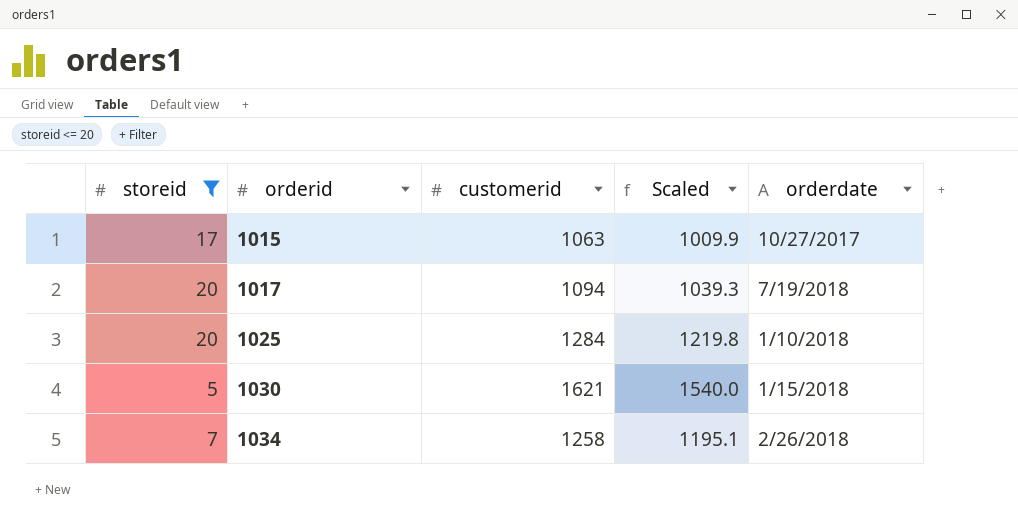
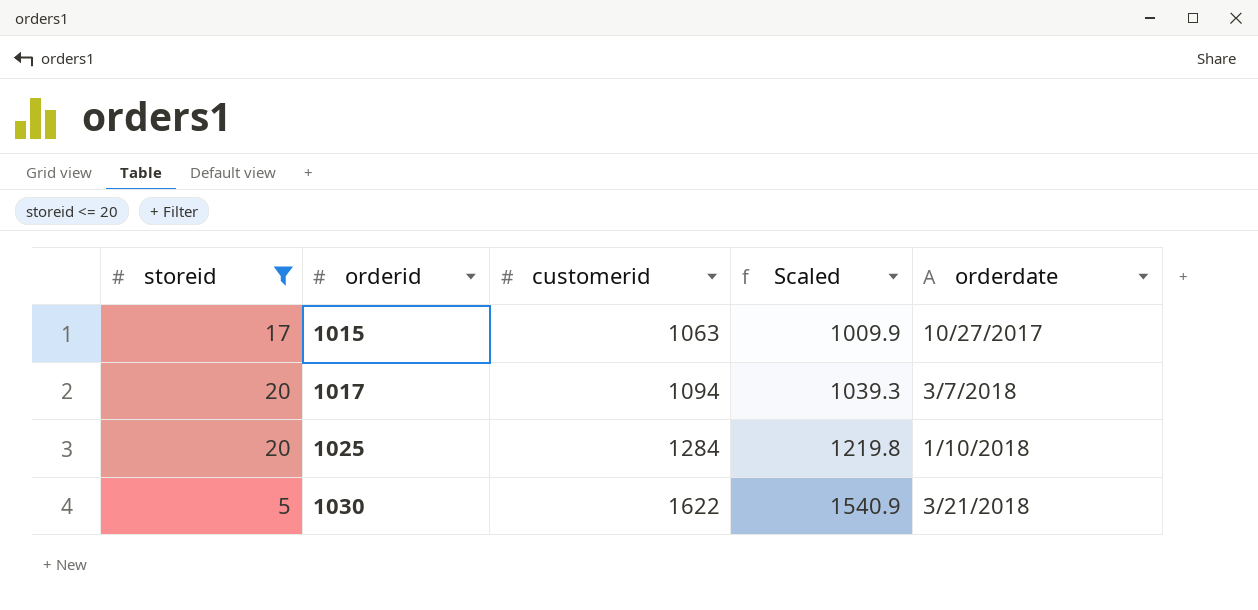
row 1034: 7 | 1258 | 1195.1 | 2/26/2018 -> none
1017 | orderdate: 7/19/2018 -> 3/7/2018
1030 | customerid: 1621 -> 1622
1030 | Scaled: 1540.0 -> 1540.9
1030 | orderdate: 1/15/2018 -> 3/21/2018

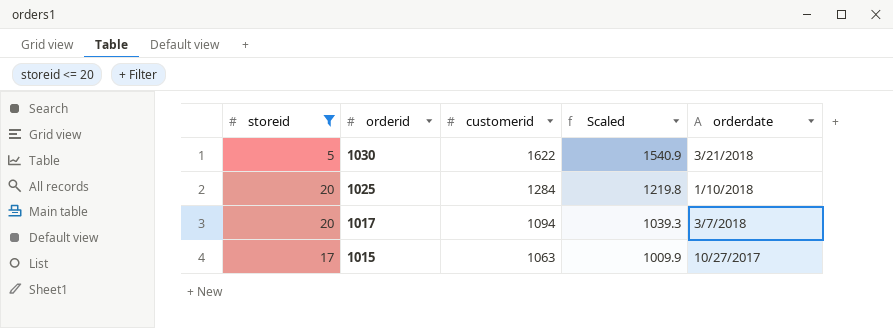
row order: orderid ascending -> orderid descending

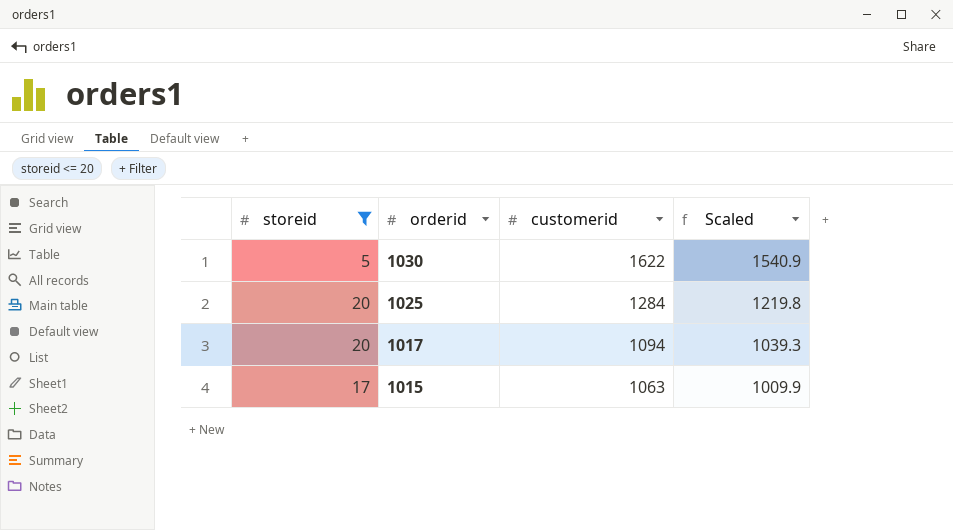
column orderdate | position: 5 -> none

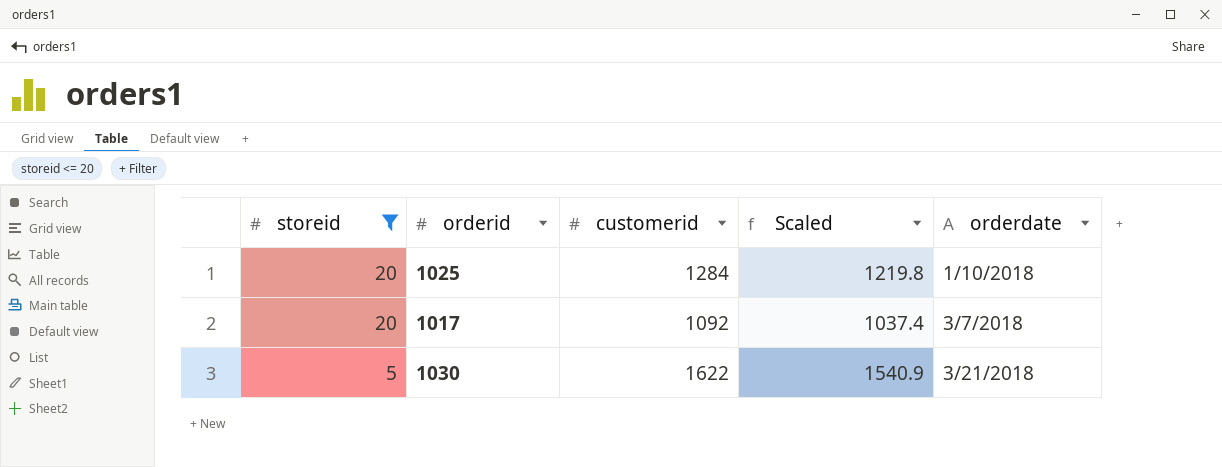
row order: orderid descending -> storeid descending
column orderdate | position: none -> 5
row 1015: 17 | 1063 | 1009.9 -> none
1017 | customerid: 1094 -> 1092
1017 | Scaled: 1039.3 -> 1037.4

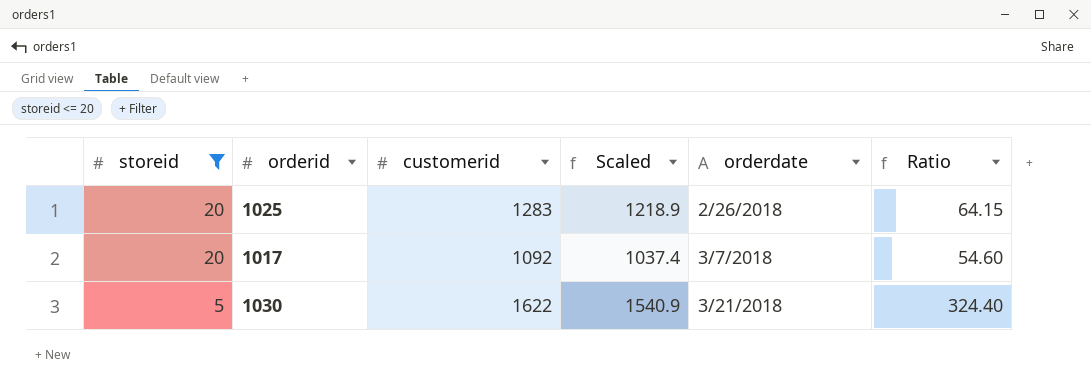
column Ratio | formula: none -> [customerid] / [storeid]
1025 | customerid: 1284 -> 1283
1025 | Scaled: 1219.8 -> 1218.9
1025 | orderdate: 1/10/2018 -> 2/26/2018

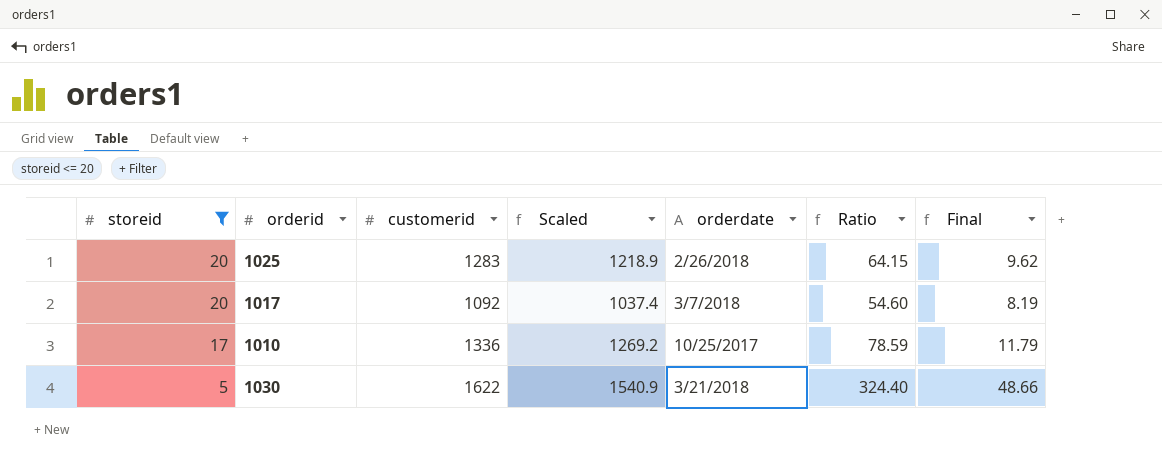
column Final | formula: none -> [Ratio] * 0.15
row 1010: none -> 17 | 1336 | 1269.2 | 10/25/2017 | 78.59 | 11.79

